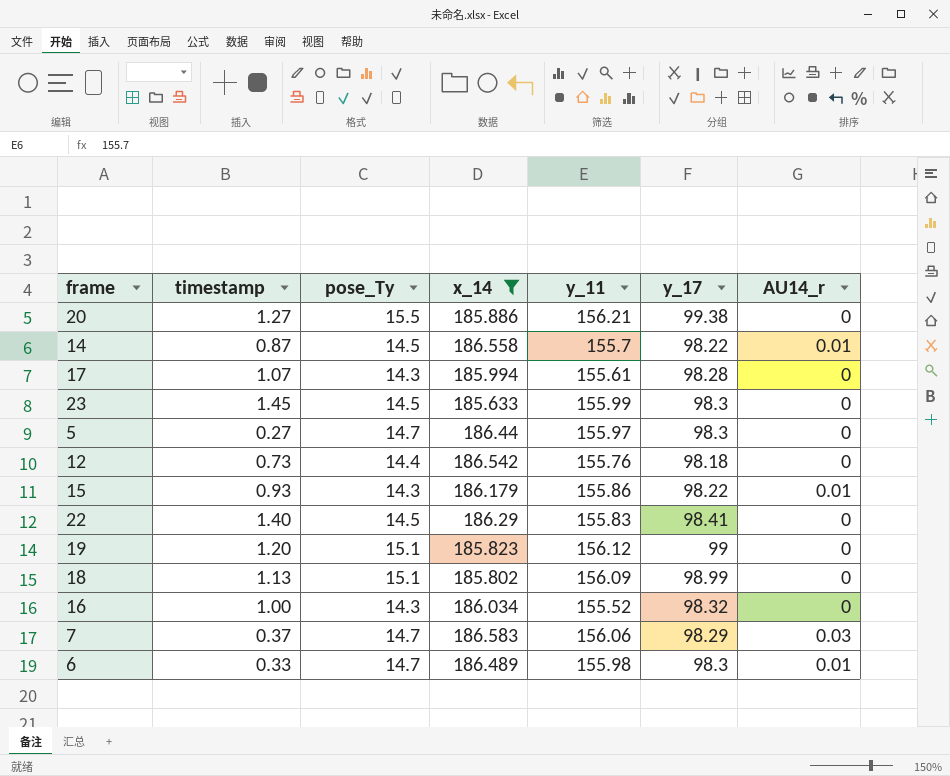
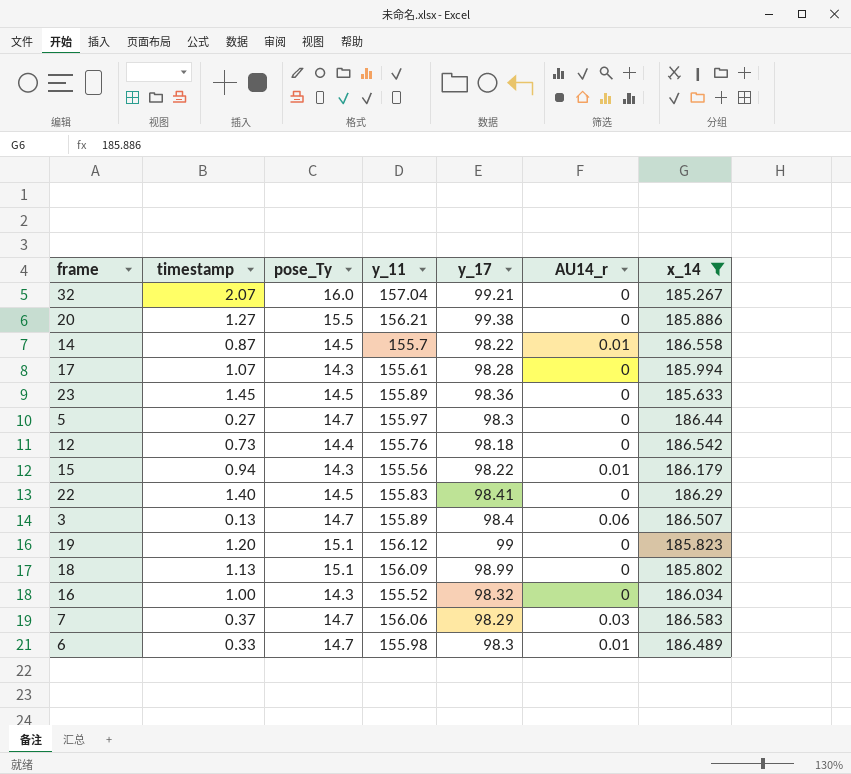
column x_14 | position: 4 -> 7
row 32: none -> 2.07 | 16.0 | 157.04 | 99.21 | 0 | 185.267
23 | y_11: 155.99 -> 155.89
23 | y_17: 98.3 -> 98.36
15 | timestamp: 0.93 -> 0.94
15 | y_11: 155.86 -> 155.56
row 3: none -> 0.13 | 14.7 | 155.89 | 98.4 | 0.06 | 186.507

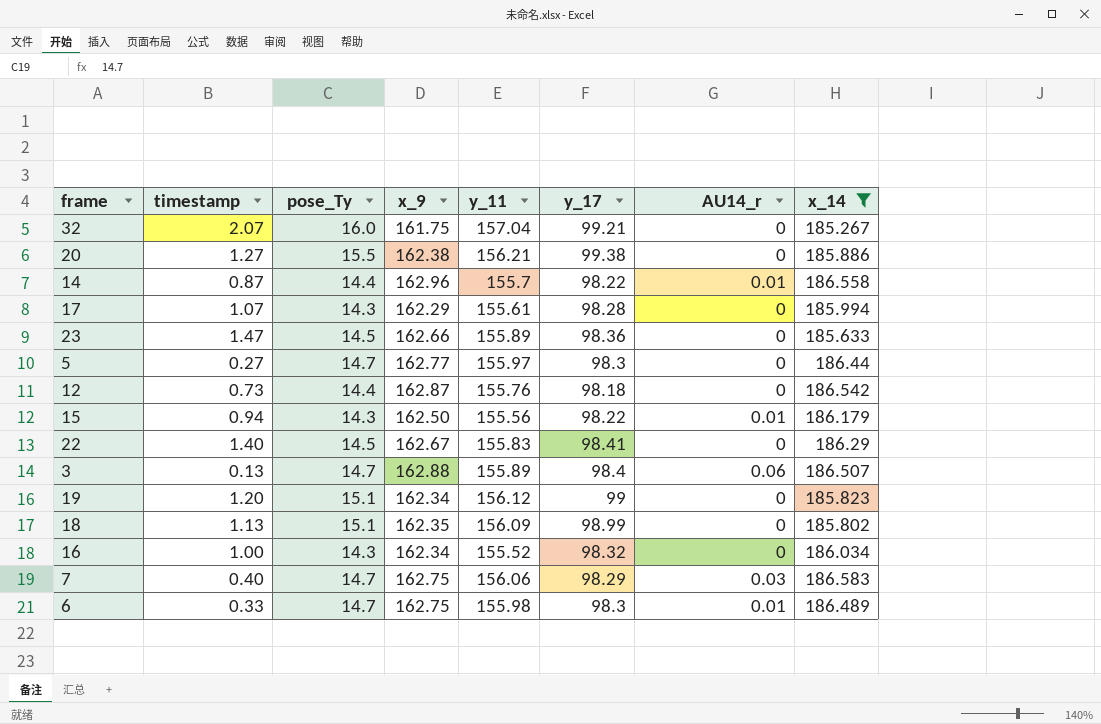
column x_9 | position: none -> 4
14 | pose_Ty: 14.5 -> 14.4
23 | timestamp: 1.45 -> 1.47
7 | timestamp: 0.37 -> 0.40

